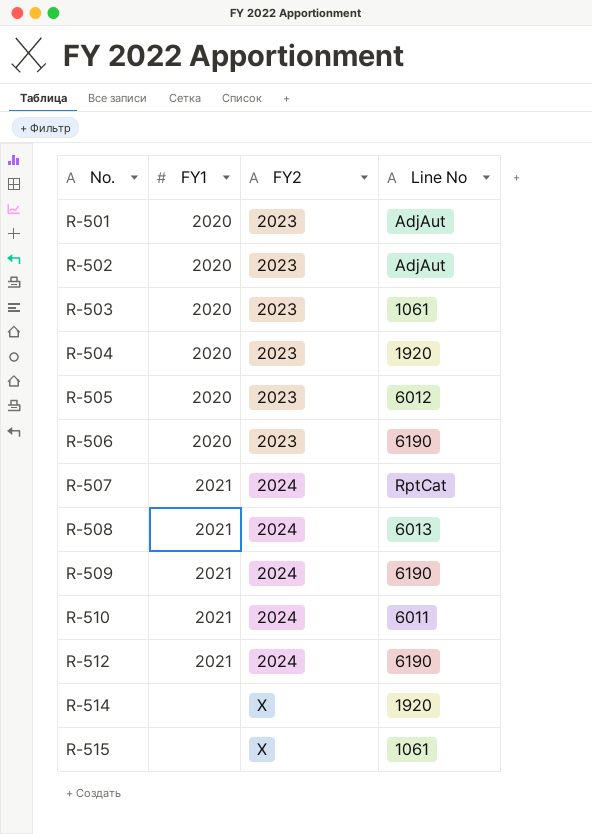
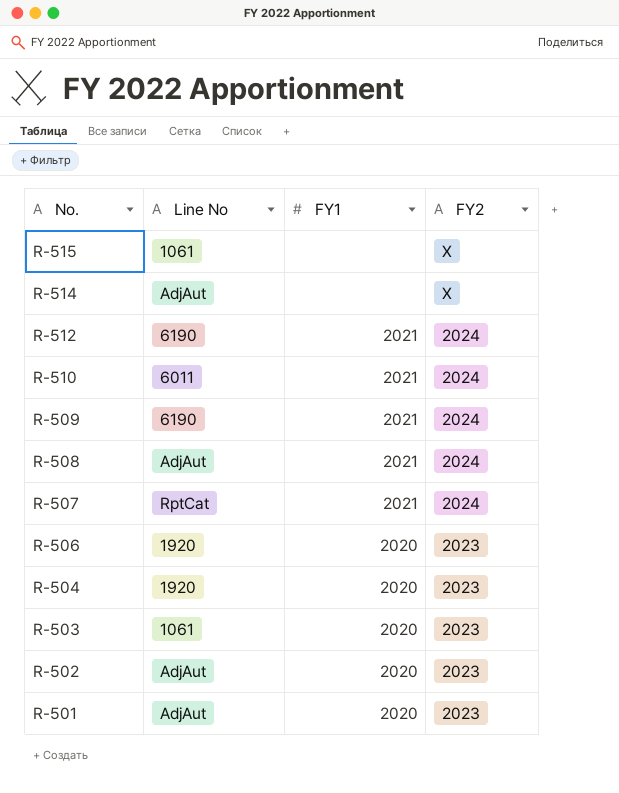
row order: No. ascending -> No. descending
column Line No | position: 4 -> 2
row R-505: 2020 | 2023 | 6012 -> none
R-514 | Line No: 1920 -> AdjAut
R-508 | Line No: 6013 -> AdjAut
R-506 | Line No: 6190 -> 1920

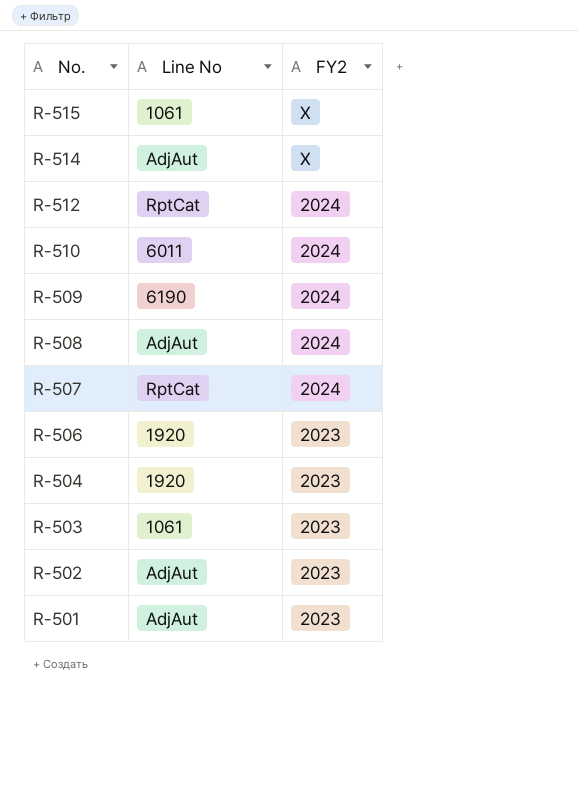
column FY1 | position: 3 -> none
R-512 | Line No: 6190 -> RptCat

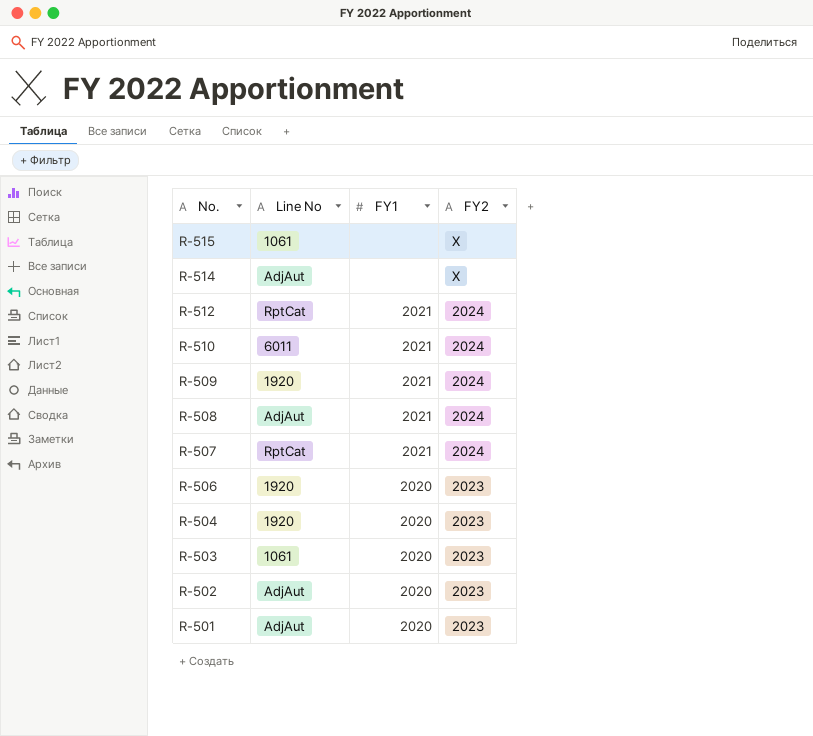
column FY1 | position: none -> 3
R-509 | Line No: 6190 -> 1920

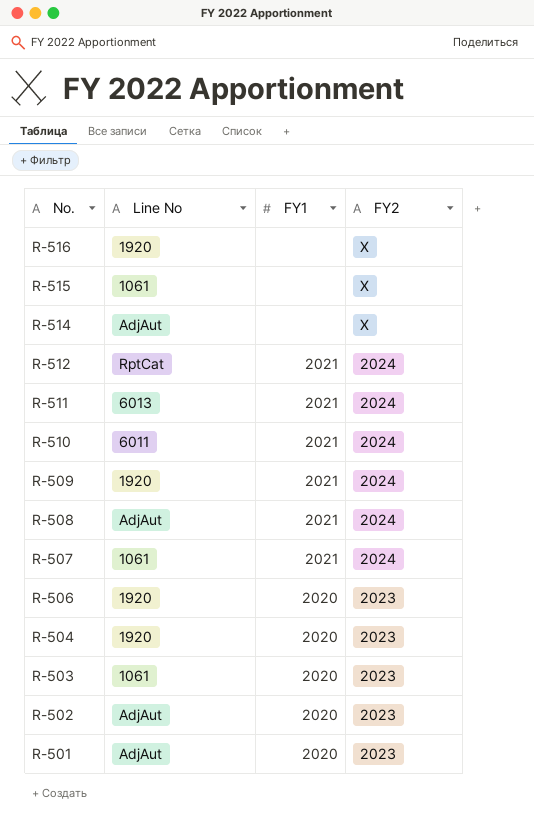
row R-516: none -> 1920 | none | X
row R-511: none -> 6013 | 2021 | 2024
R-507 | Line No: RptCat -> 1061

